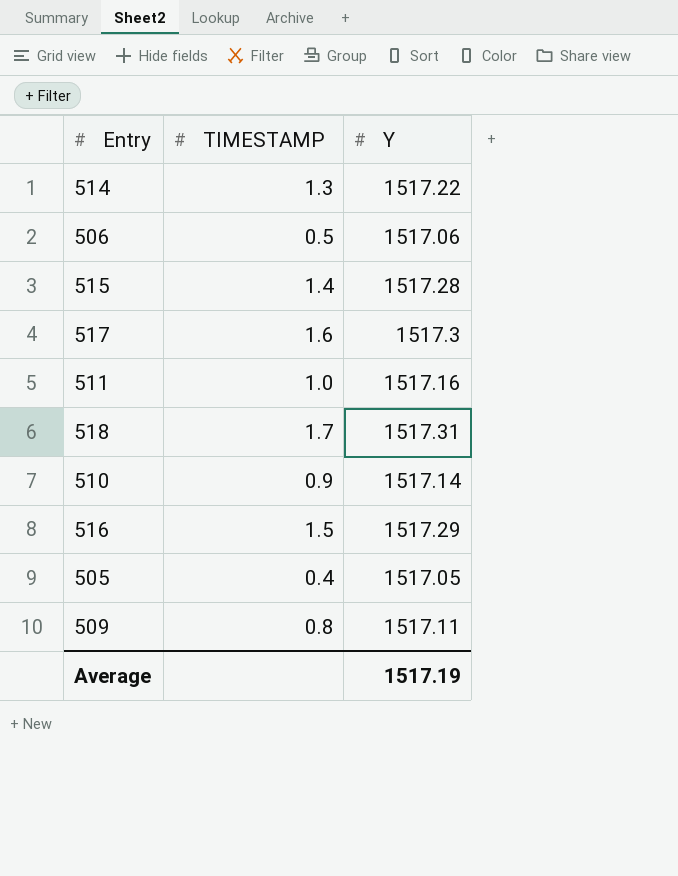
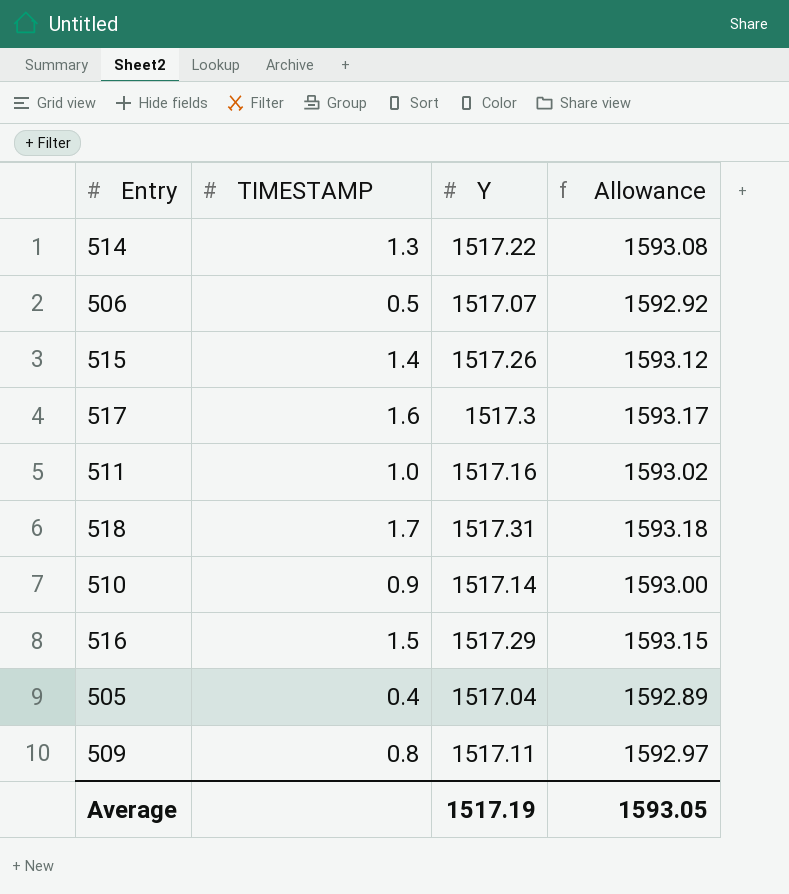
column Allowance | formula: none -> [Y] * 1.05
506 | Y: 1517.06 -> 1517.07
515 | Y: 1517.28 -> 1517.26
505 | Y: 1517.05 -> 1517.04

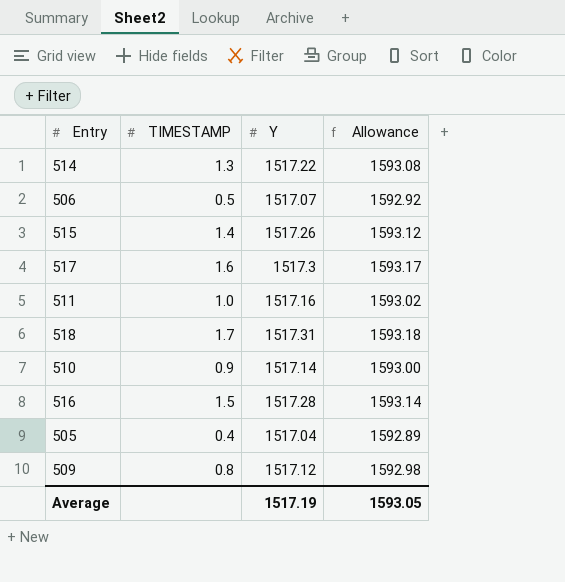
516 | Y: 1517.29 -> 1517.28
516 | Allowance: 1593.15 -> 1593.14
509 | Y: 1517.11 -> 1517.12
509 | Allowance: 1592.97 -> 1592.98

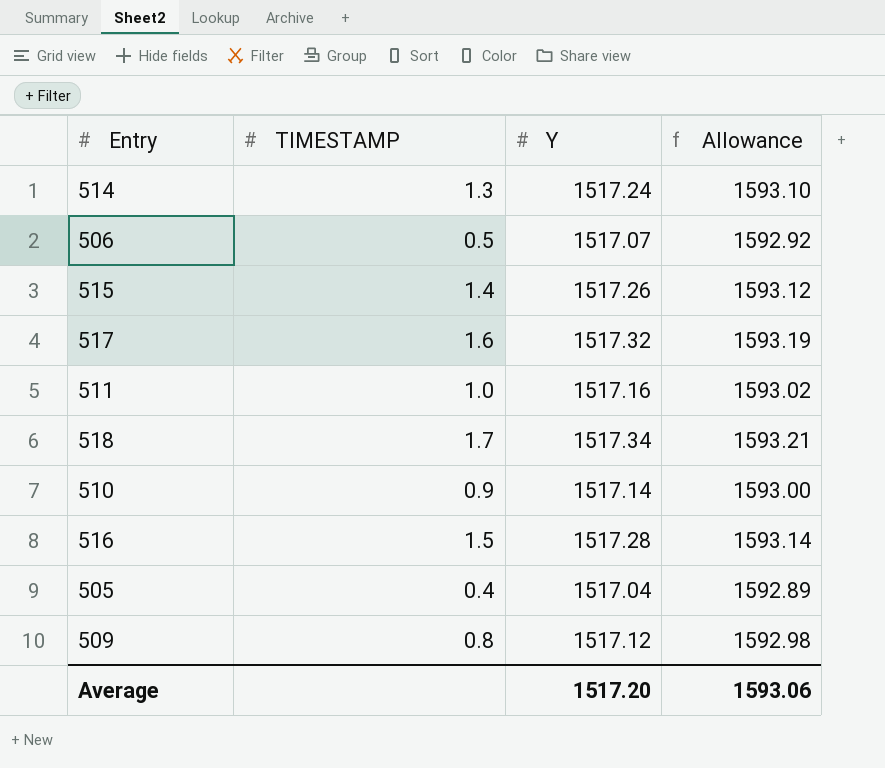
514 | Y: 1517.22 -> 1517.24
514 | Allowance: 1593.08 -> 1593.10
517 | Y: 1517.3 -> 1517.32
517 | Allowance: 1593.17 -> 1593.19
518 | Y: 1517.31 -> 1517.34
518 | Allowance: 1593.18 -> 1593.21
Average | Y: 1517.19 -> 1517.20
Average | Allowance: 1593.05 -> 1593.06

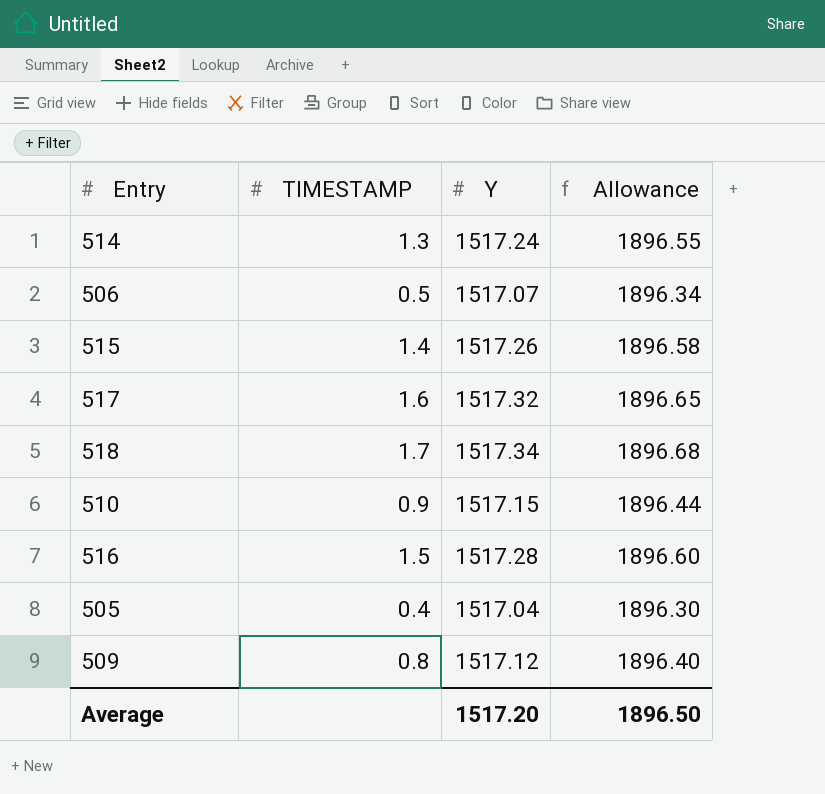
column Allowance | formula: [Y] * 1.05 -> [Y] * 1.25
row 511: 1.0 | 1517.16 | 1593.02 -> none
510 | Y: 1517.14 -> 1517.15
Average | Allowance: 1593.06 -> 1896.50

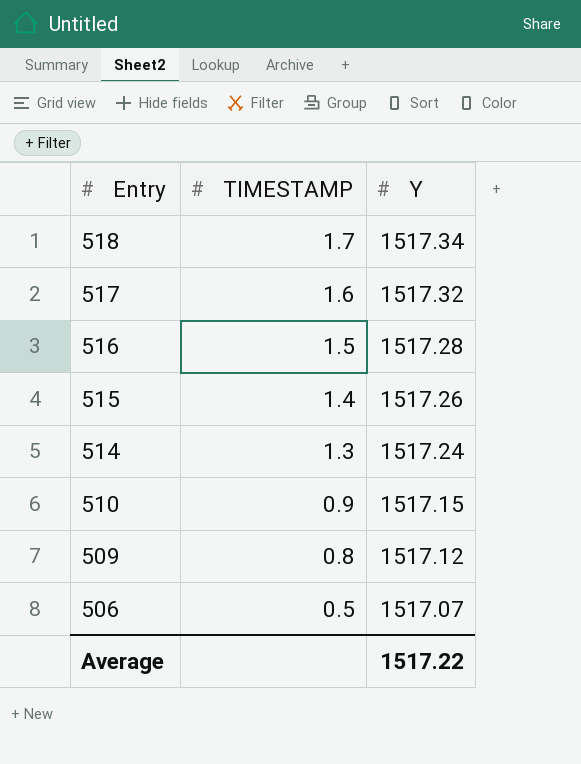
row order: none -> Entry descending
column Allowance | formula: [Y] * 1.25 -> none
row 505: 0.4 | 1517.04 | 1896.30 -> none
Average | Y: 1517.20 -> 1517.22

